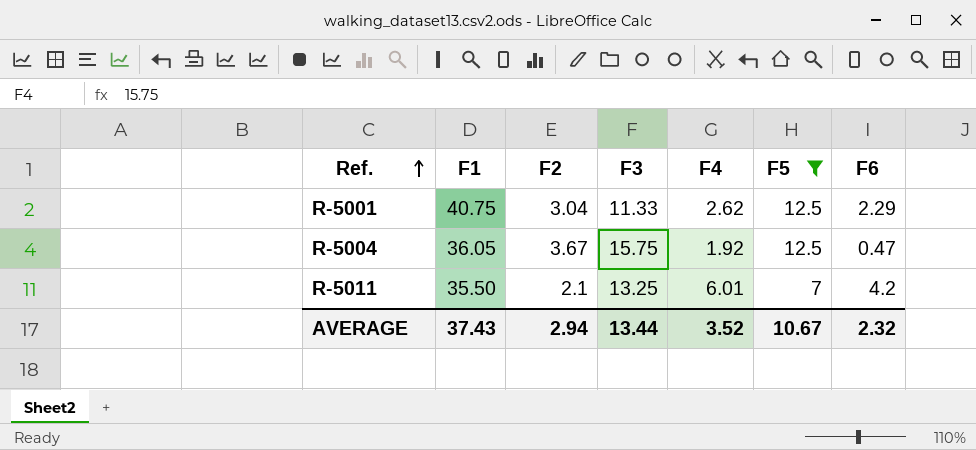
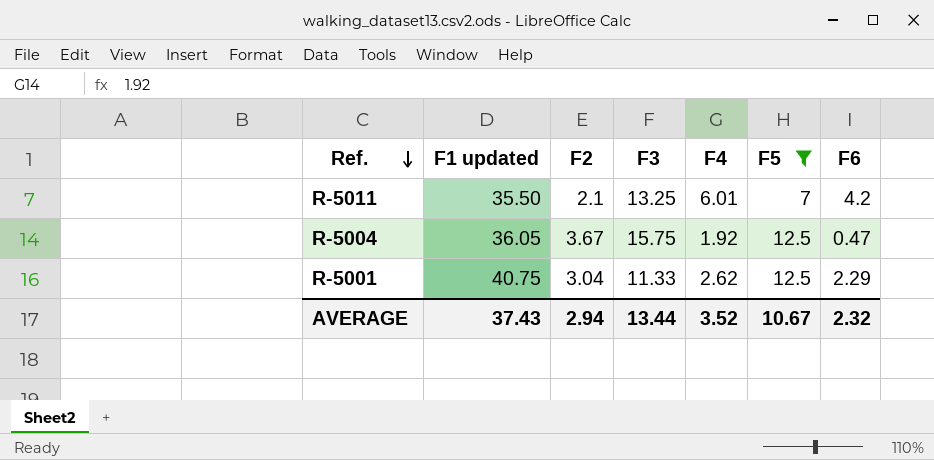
row order: Ref. ascending -> Ref. descending
column name: F1 -> F1 updated

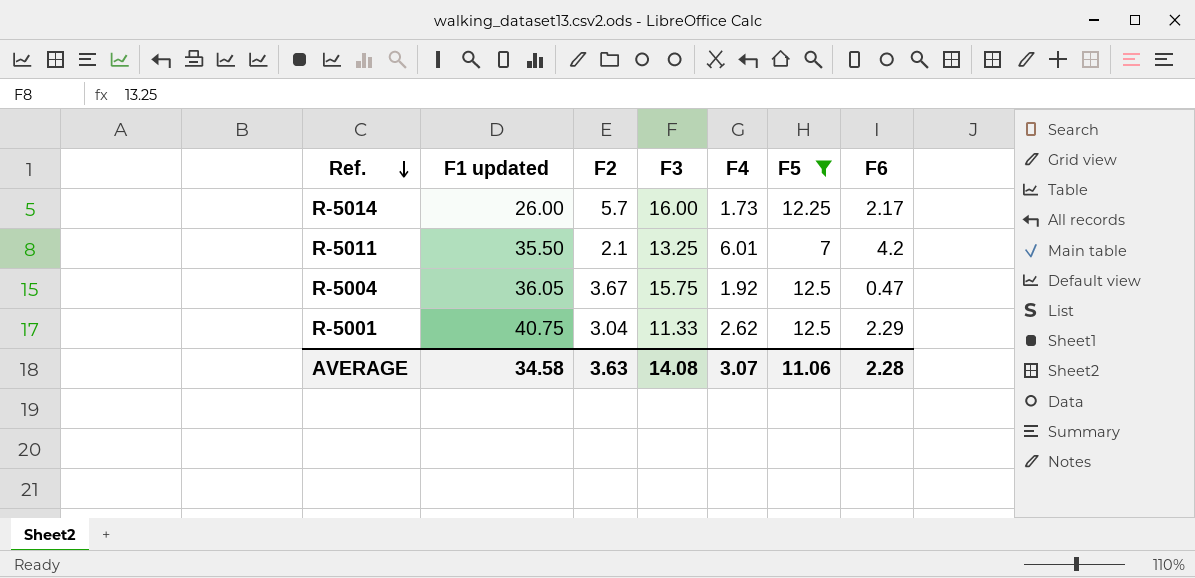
row R-5014: none -> 26.00 | 5.7 | 16.00 | 1.73 | 12.25 | 2.17
AVERAGE | F1 updated: 37.43 -> 34.58
AVERAGE | F2: 2.94 -> 3.63
AVERAGE | F3: 13.44 -> 14.08
AVERAGE | F4: 3.52 -> 3.07
AVERAGE | F5: 10.67 -> 11.06
AVERAGE | F6: 2.32 -> 2.28

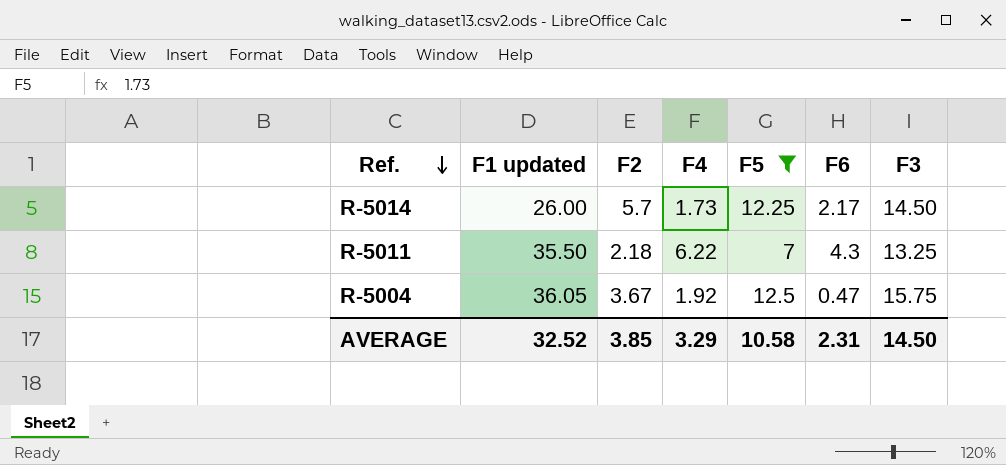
column F3 | position: 4 -> 7
row R-5001: 40.75 | 3.04 | 11.33 | 2.62 | 12.5 | 2.29 -> none
R-5014 | F3: 16.00 -> 14.50
R-5011 | F2: 2.1 -> 2.18
R-5011 | F4: 6.01 -> 6.22
R-5011 | F6: 4.2 -> 4.3
AVERAGE | F1 updated: 34.58 -> 32.52
AVERAGE | F2: 3.63 -> 3.85
AVERAGE | F4: 3.07 -> 3.29
AVERAGE | F5: 11.06 -> 10.58
AVERAGE | F6: 2.28 -> 2.31
AVERAGE | F3: 14.08 -> 14.50

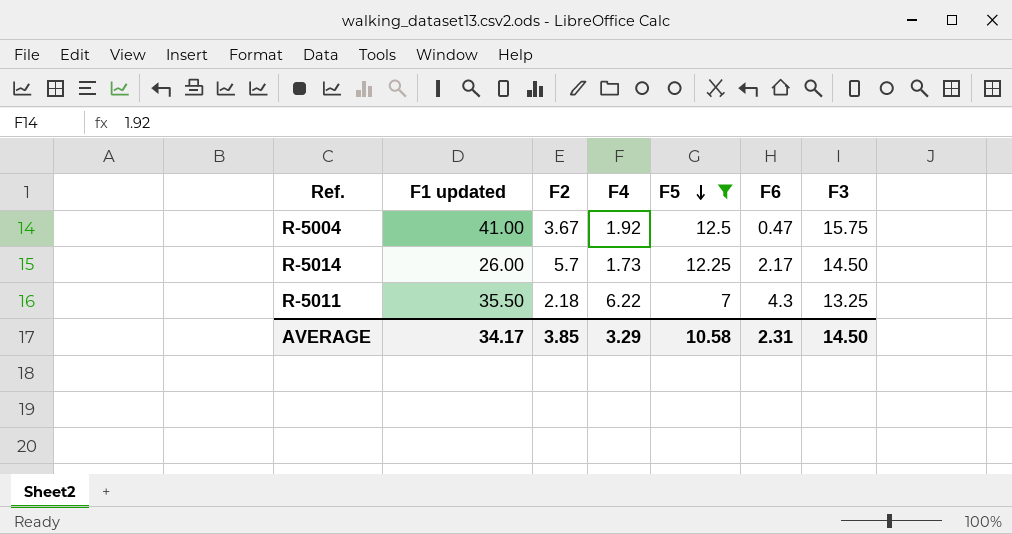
row order: Ref. descending -> F5 descending
R-5004 | F1 updated: 36.05 -> 41.00
AVERAGE | F1 updated: 32.52 -> 34.17

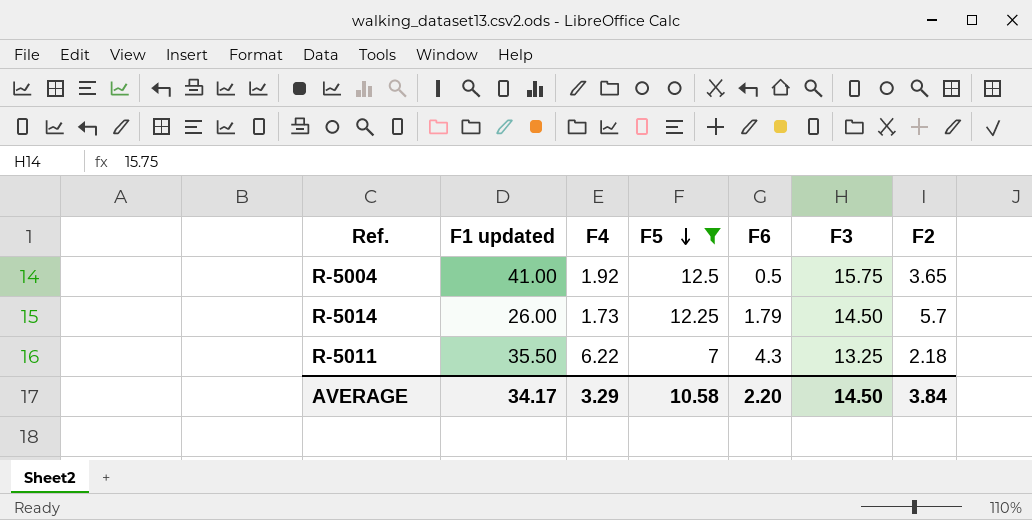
column F2 | position: 3 -> 7
R-5004 | F6: 0.47 -> 0.5
R-5004 | F2: 3.67 -> 3.65
R-5014 | F6: 2.17 -> 1.79
AVERAGE | F6: 2.31 -> 2.20
AVERAGE | F2: 3.85 -> 3.84

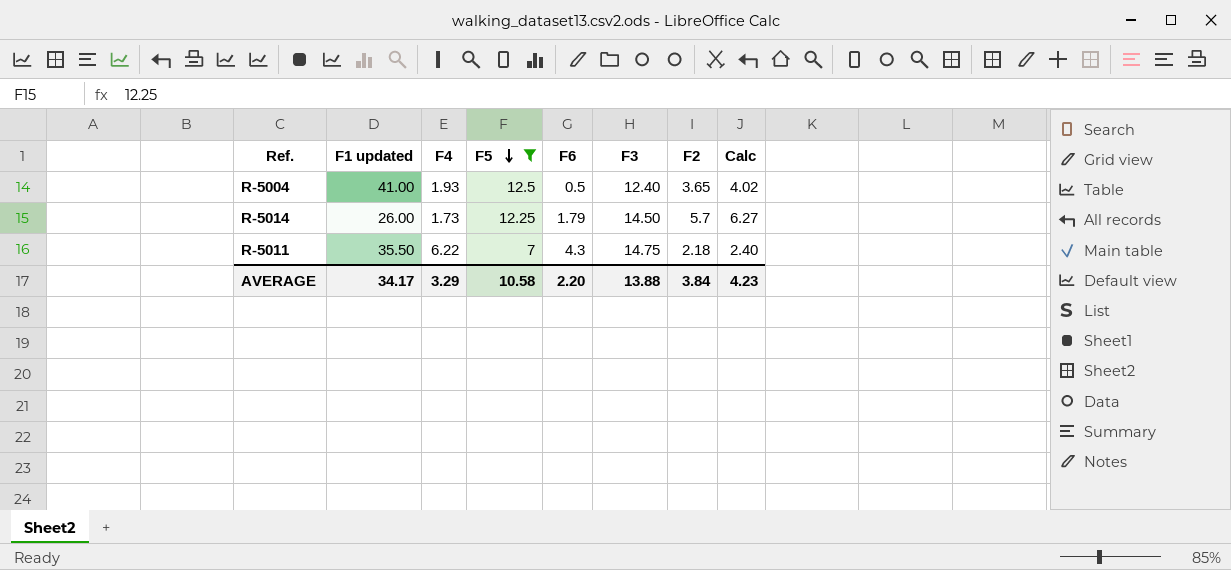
column Calc | formula: none -> [F2] * 1.1
R-5004 | F4: 1.92 -> 1.93
R-5004 | F3: 15.75 -> 12.40
R-5011 | F3: 13.25 -> 14.75
AVERAGE | F3: 14.50 -> 13.88

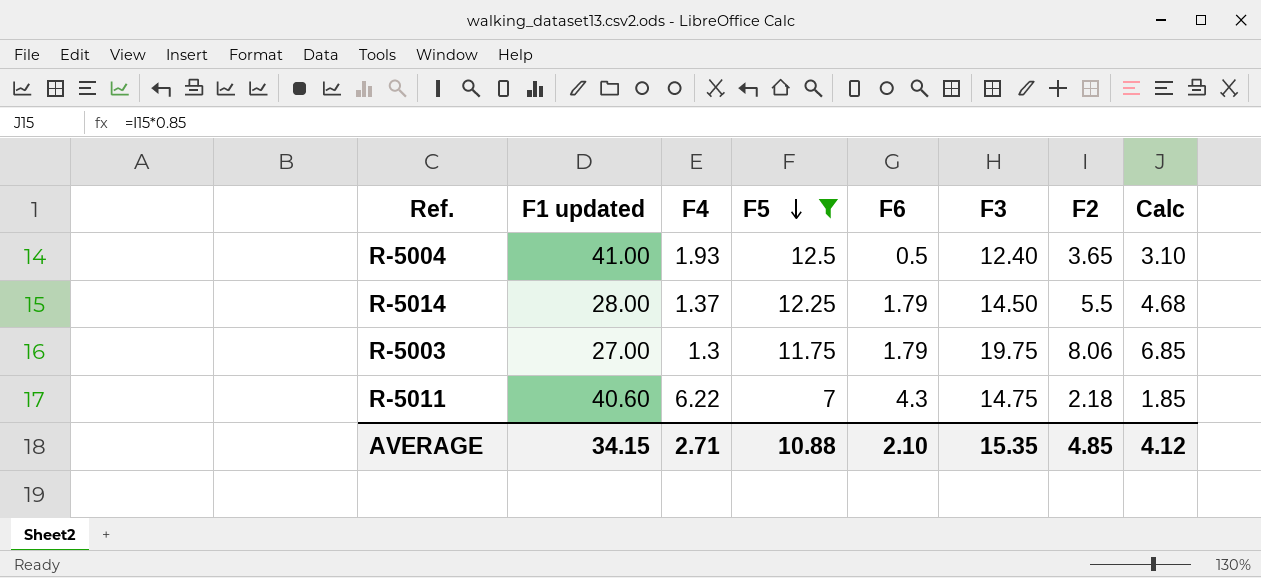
column Calc | formula: [F2] * 1.1 -> [F2] * 0.85
R-5014 | F1 updated: 26.00 -> 28.00
R-5014 | F4: 1.73 -> 1.37
R-5014 | F2: 5.7 -> 5.5
row R-5003: none -> 27.00 | 1.3 | 11.75 | 1.79 | 19.75 | 8.06 | 6.85
R-5011 | F1 updated: 35.50 -> 40.60
AVERAGE | F1 updated: 34.17 -> 34.15
AVERAGE | F4: 3.29 -> 2.71
AVERAGE | F5: 10.58 -> 10.88
AVERAGE | F6: 2.20 -> 2.10
AVERAGE | F3: 13.88 -> 15.35
AVERAGE | F2: 3.84 -> 4.85
AVERAGE | Calc: 4.23 -> 4.12

